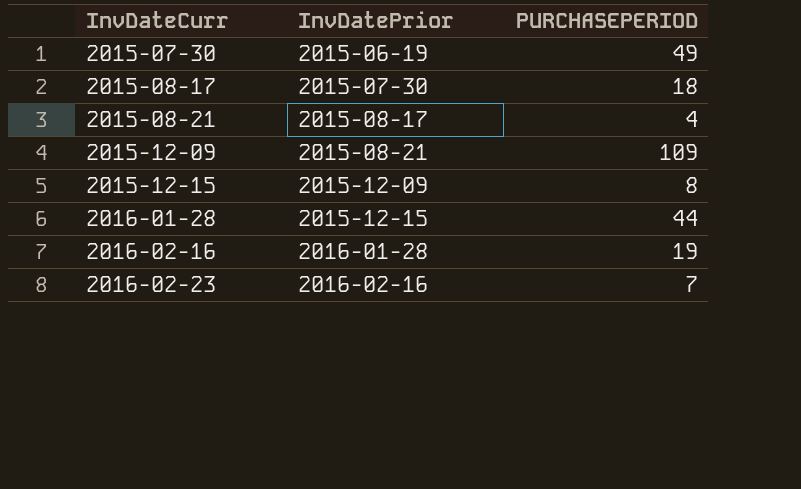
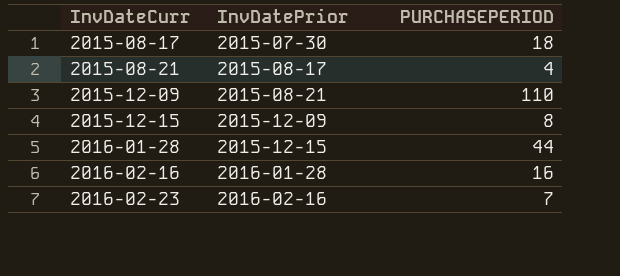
row 2015-07-30: 2015-06-19 | 49 -> none
2015-12-09 | PURCHASEPERIOD: 109 -> 110
2016-02-16 | PURCHASEPERIOD: 19 -> 16

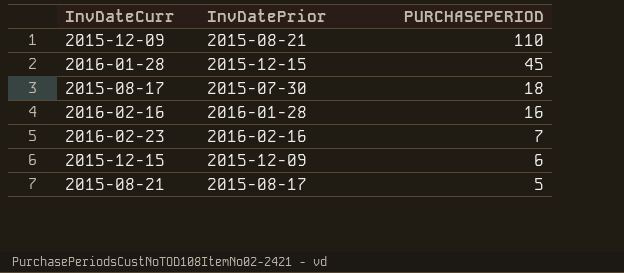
row order: InvDateCurr ascending -> PURCHASEPERIOD descending
2016-01-28 | PURCHASEPERIOD: 44 -> 45
2015-12-15 | PURCHASEPERIOD: 8 -> 6
2015-08-21 | PURCHASEPERIOD: 4 -> 5

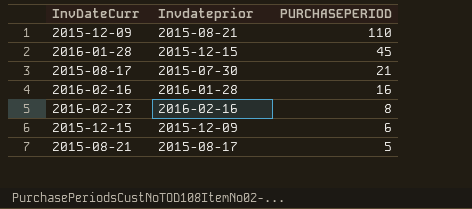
column name: InvDatePrior -> Invdateprior
2015-08-17 | PURCHASEPERIOD: 18 -> 21
2016-02-23 | PURCHASEPERIOD: 7 -> 8

